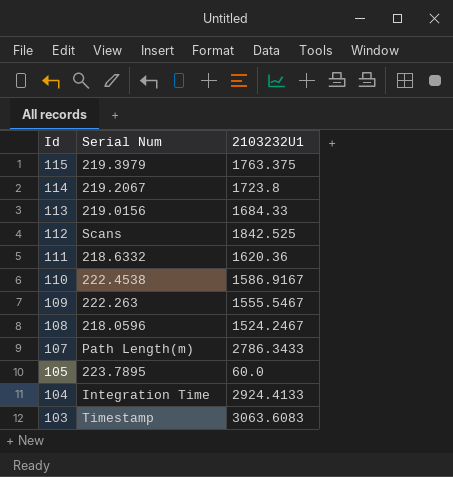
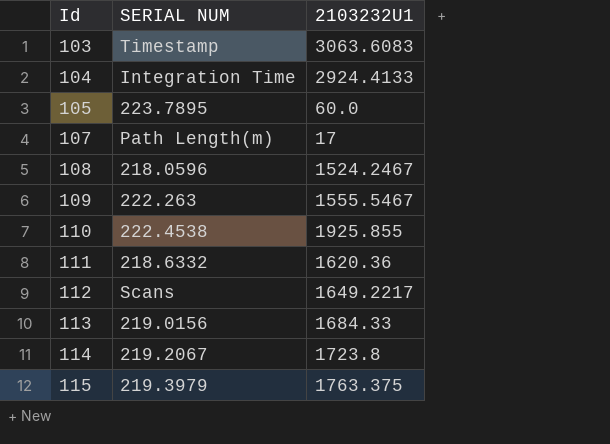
row order: Id descending -> Id ascending
column name: Serial Num -> SERIAL NUM
107 | 2103232U1: 2786.3433 -> 17
110 | 2103232U1: 1586.9167 -> 1925.855
112 | 2103232U1: 1842.525 -> 1649.2217

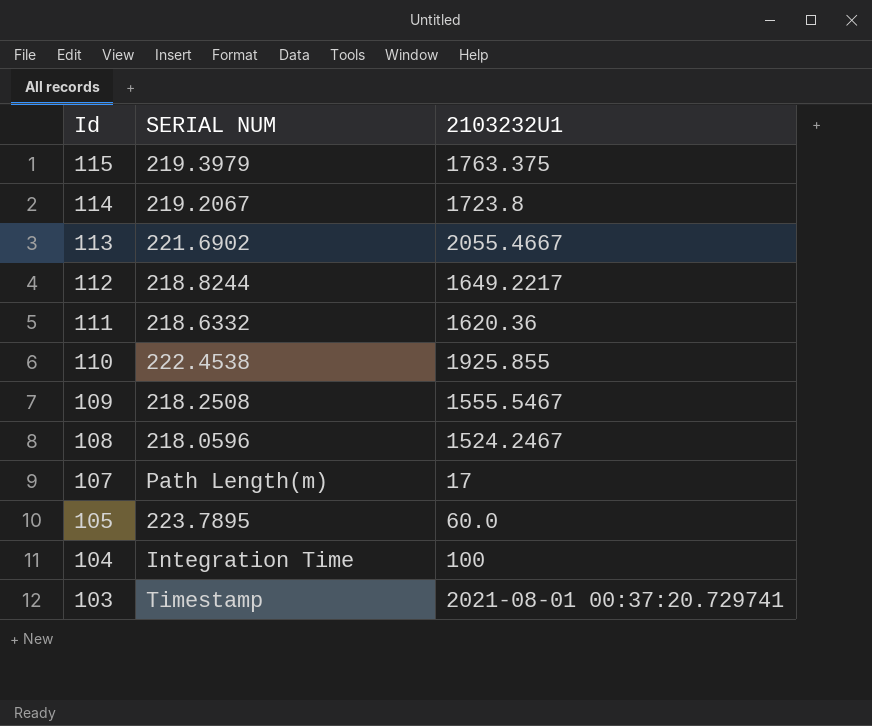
row order: Id ascending -> Id descending
113 | SERIAL NUM: 219.0156 -> 221.6902
113 | 2103232U1: 1684.33 -> 2055.4667
112 | SERIAL NUM: Scans -> 218.8244
109 | SERIAL NUM: 222.263 -> 218.2508
104 | 2103232U1: 2924.4133 -> 100
103 | 2103232U1: 3063.6083 -> 2021-08-01 00:37:20.729741

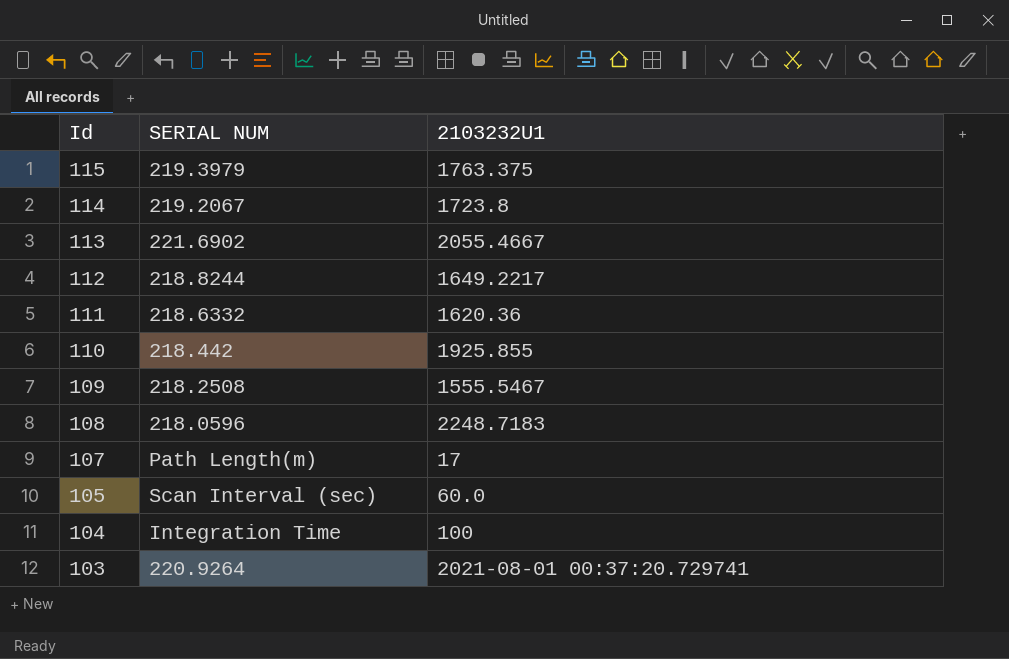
110 | SERIAL NUM: 222.4538 -> 218.442
108 | 2103232U1: 1524.2467 -> 2248.7183
105 | SERIAL NUM: 223.7895 -> Scan Interval (sec)
103 | SERIAL NUM: Timestamp -> 220.9264

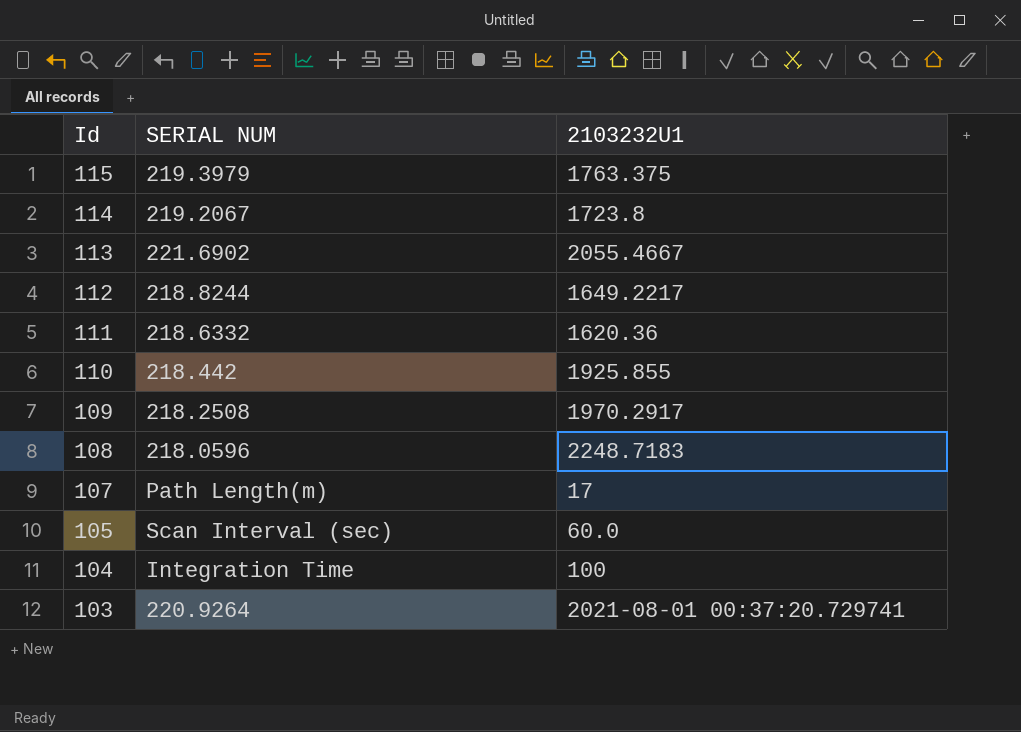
109 | 2103232U1: 1555.5467 -> 1970.2917

